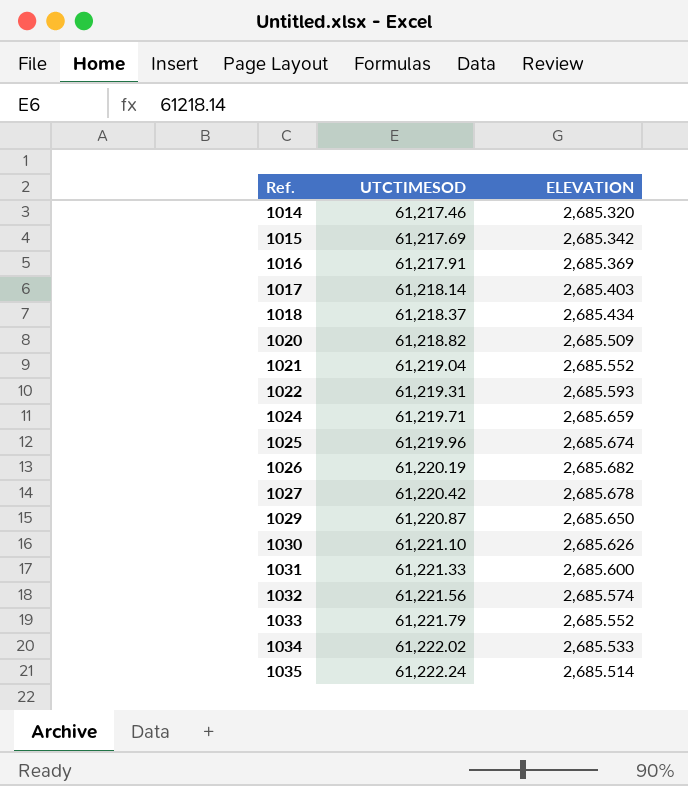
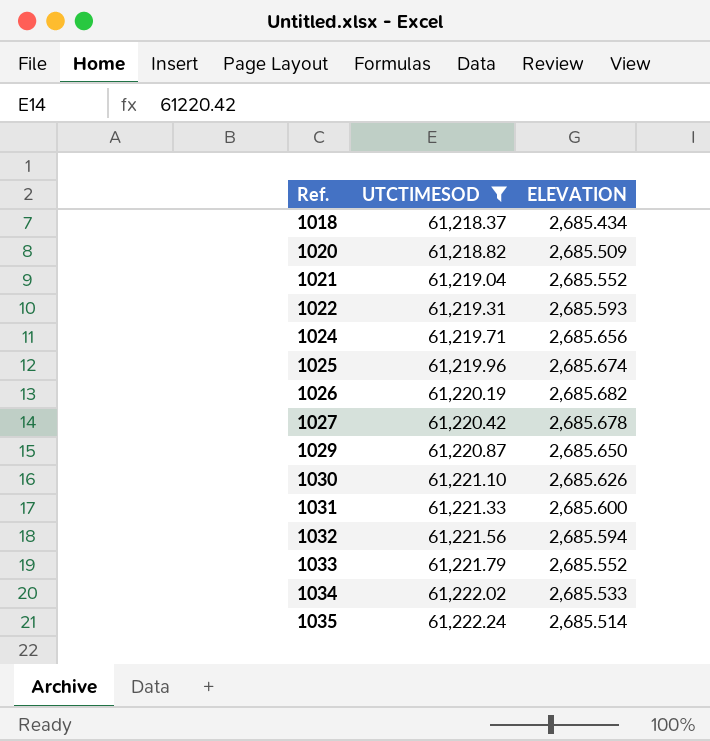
filter: none -> UTCTIMESOD >= 61,218.37
1024 | ELEVATION: 2,685.659 -> 2,685.656
1032 | ELEVATION: 2,685.574 -> 2,685.594

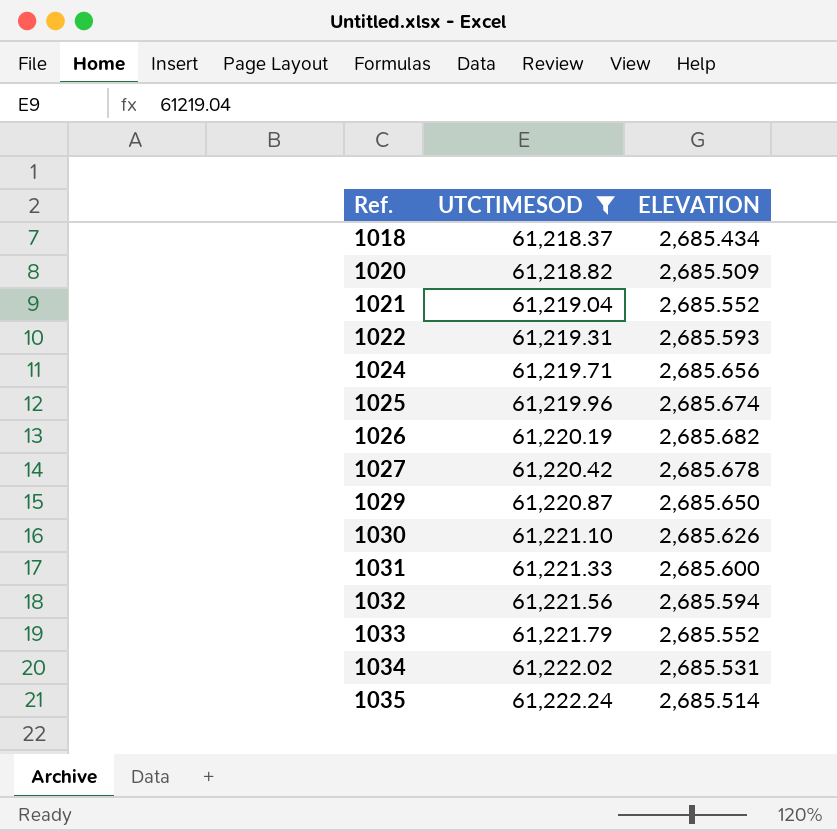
1034 | ELEVATION: 2,685.533 -> 2,685.531

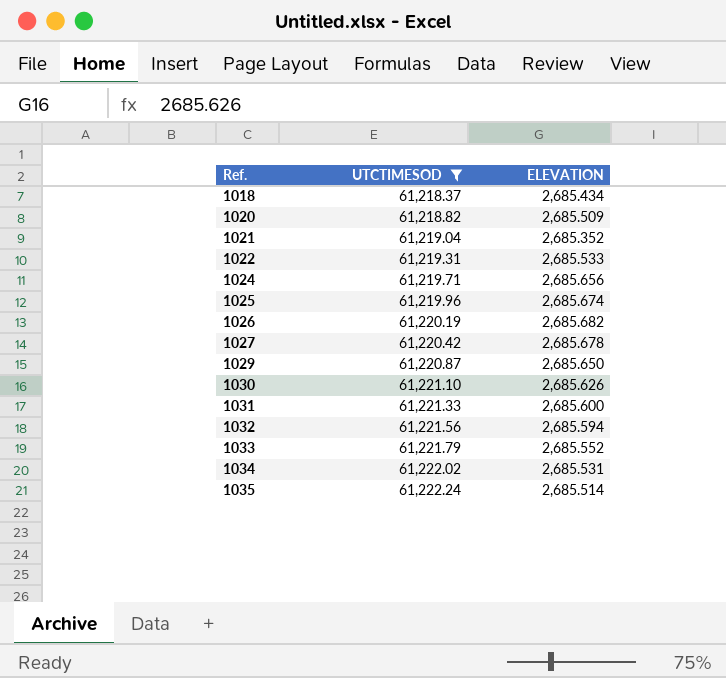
1021 | ELEVATION: 2,685.552 -> 2,685.352
1022 | ELEVATION: 2,685.593 -> 2,685.533

